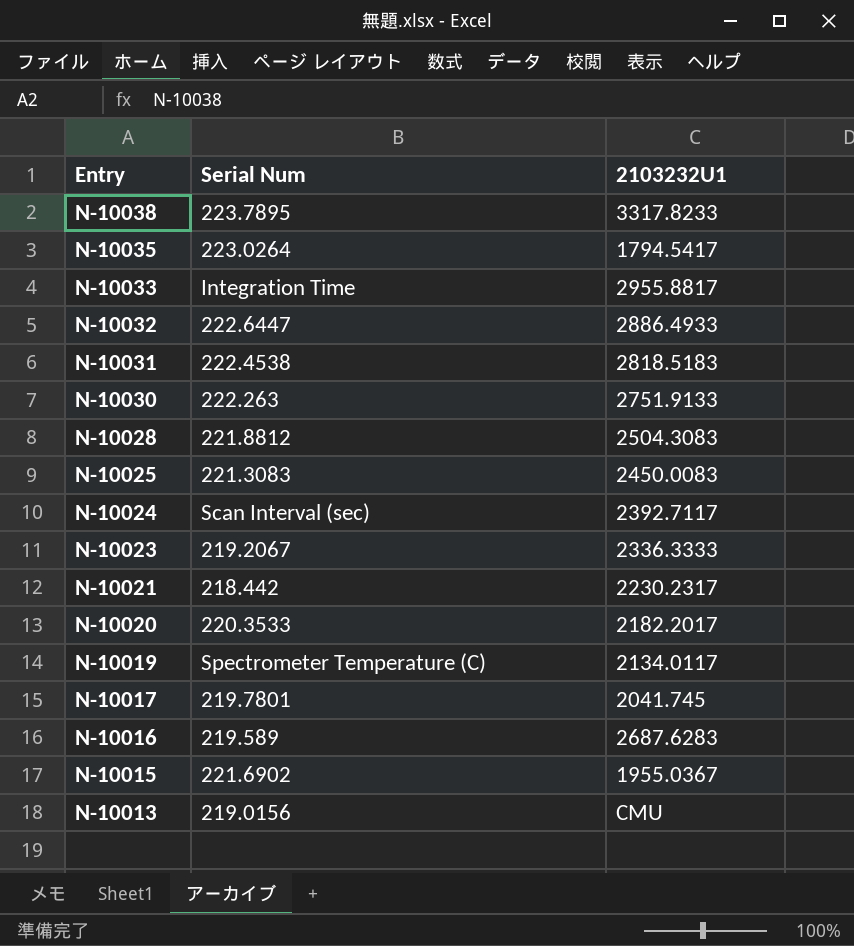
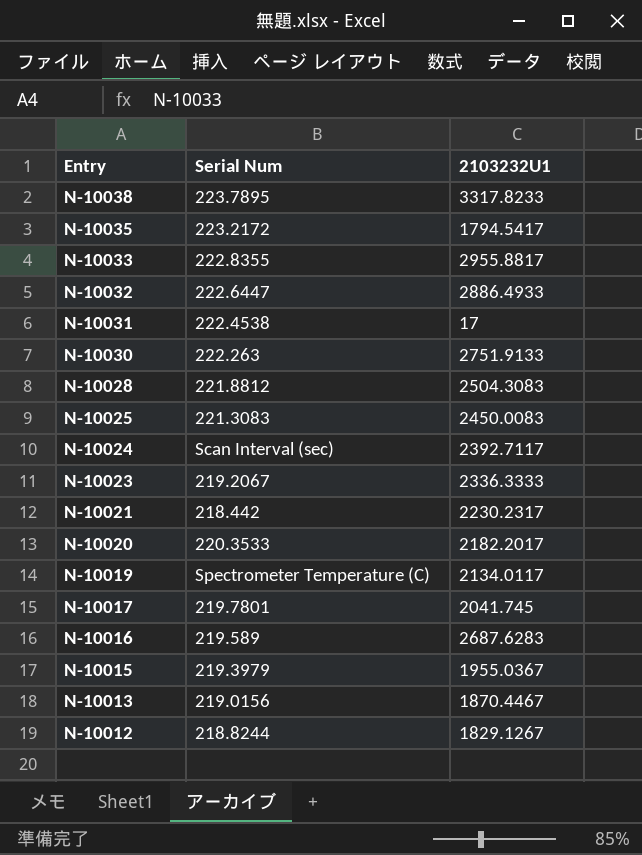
N-10035 | Serial Num: 223.0264 -> 223.2172
N-10033 | Serial Num: Integration Time -> 222.8355
N-10031 | 2103232U1: 2818.5183 -> 17
N-10015 | Serial Num: 221.6902 -> 219.3979
N-10013 | 2103232U1: CMU -> 1870.4467
row N-10012: none -> 218.8244 | 1829.1267

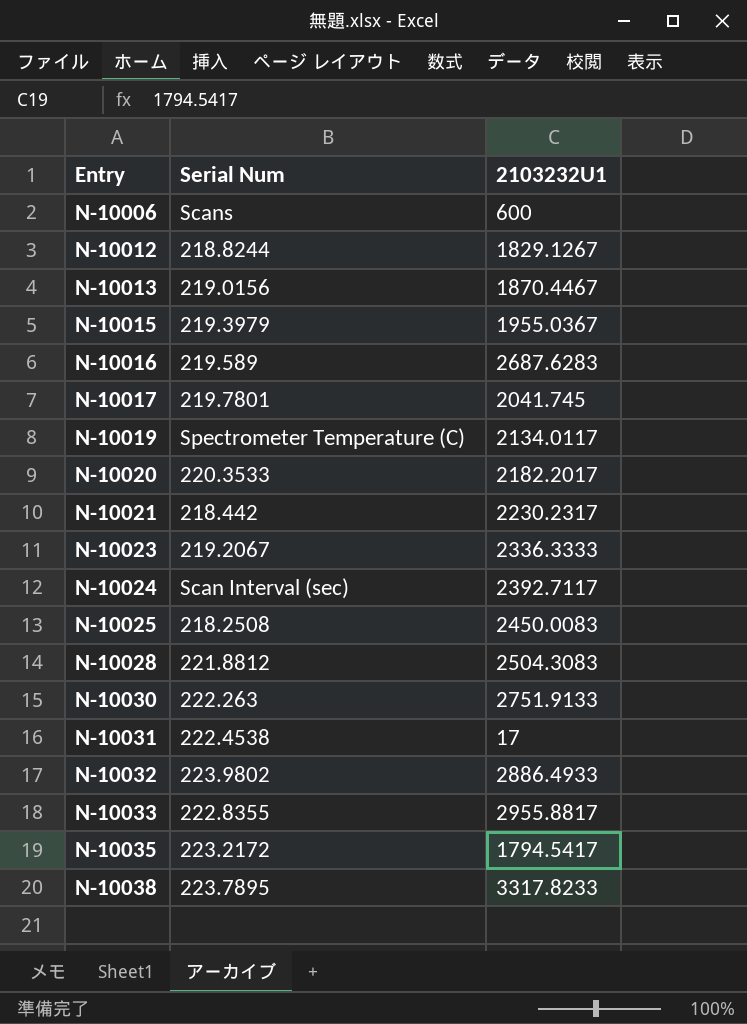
row order: Entry descending -> Entry ascending
row N-10006: none -> Scans | 600
N-10025 | Serial Num: 221.3083 -> 218.2508
N-10032 | Serial Num: 222.6447 -> 223.9802

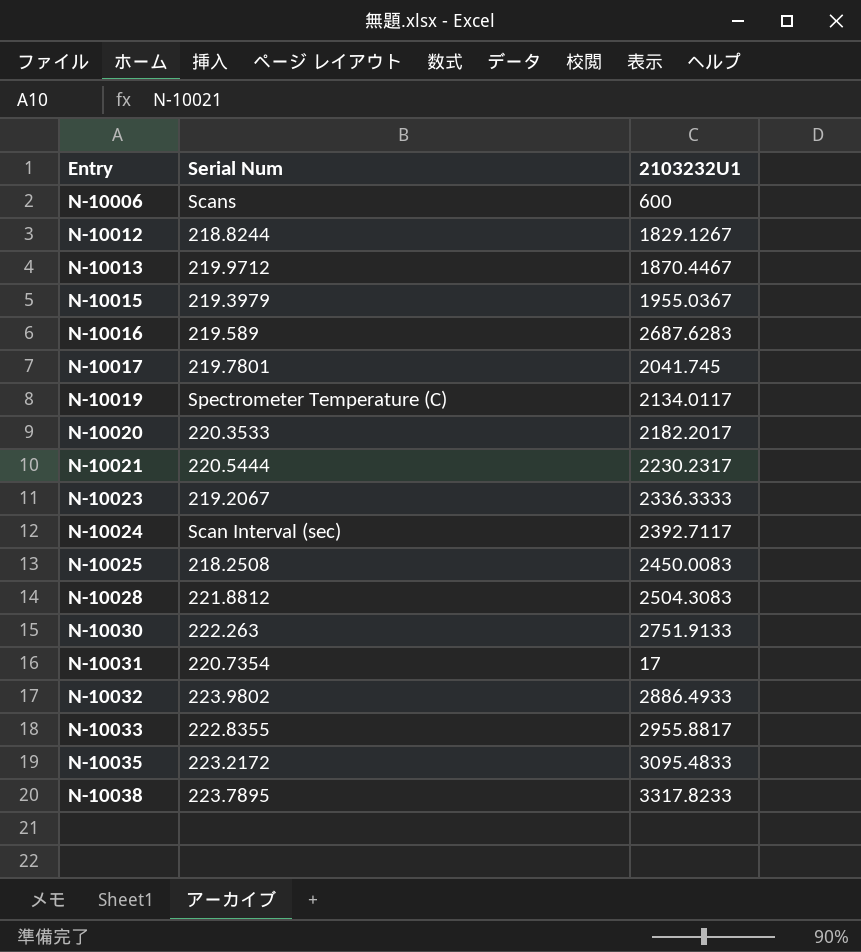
N-10013 | Serial Num: 219.0156 -> 219.9712
N-10021 | Serial Num: 218.442 -> 220.5444
N-10031 | Serial Num: 222.4538 -> 220.7354
N-10035 | 2103232U1: 1794.5417 -> 3095.4833

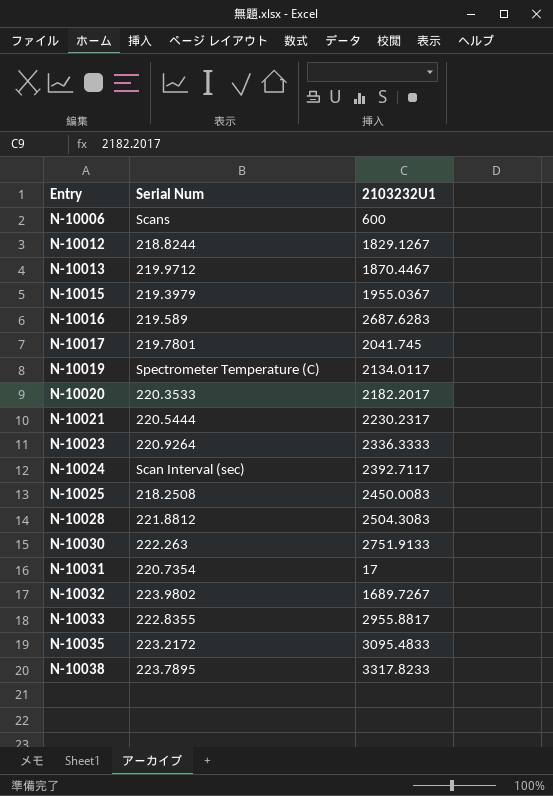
N-10023 | Serial Num: 219.2067 -> 220.9264
N-10032 | 2103232U1: 2886.4933 -> 1689.7267

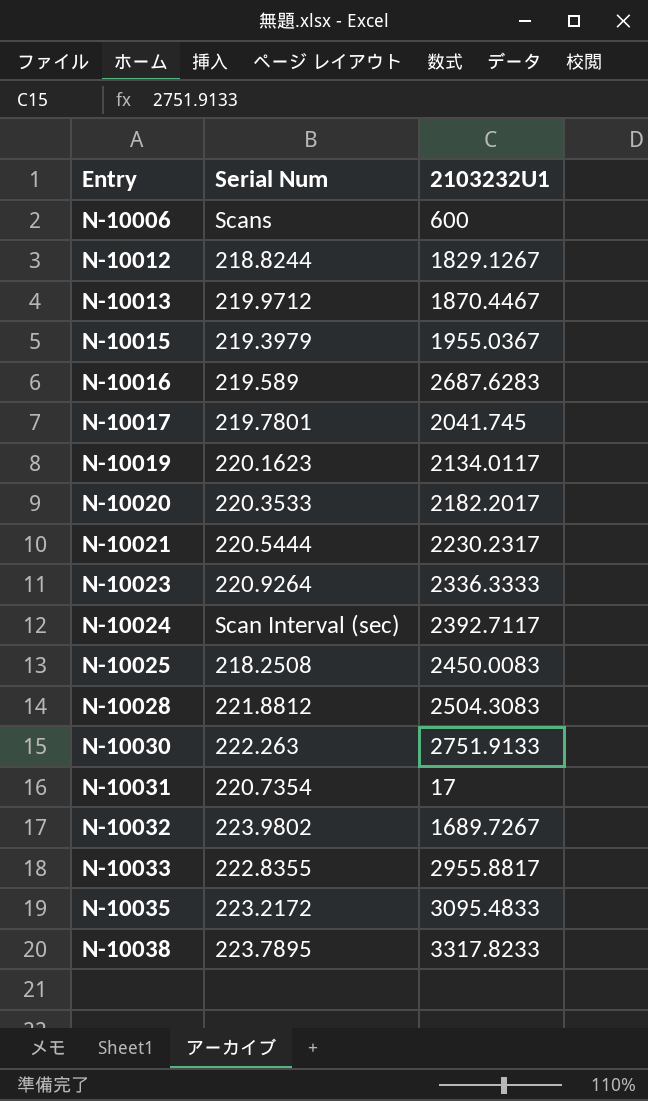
N-10019 | Serial Num: Spectrometer Temperature (C) -> 220.1623

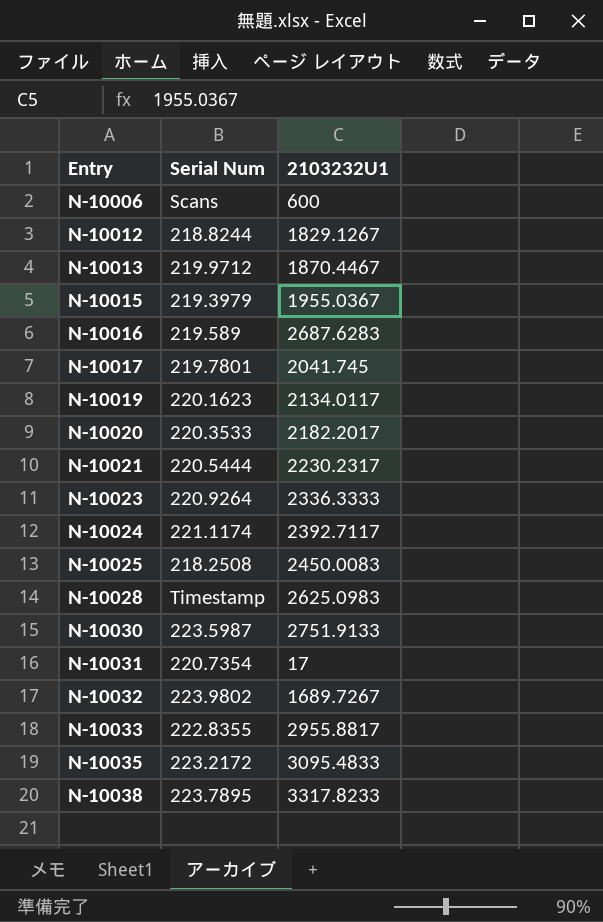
N-10024 | Serial Num: Scan Interval (sec) -> 221.1174
N-10028 | Serial Num: 221.8812 -> Timestamp
N-10028 | 2103232U1: 2504.3083 -> 2625.0983
N-10030 | Serial Num: 222.263 -> 223.5987

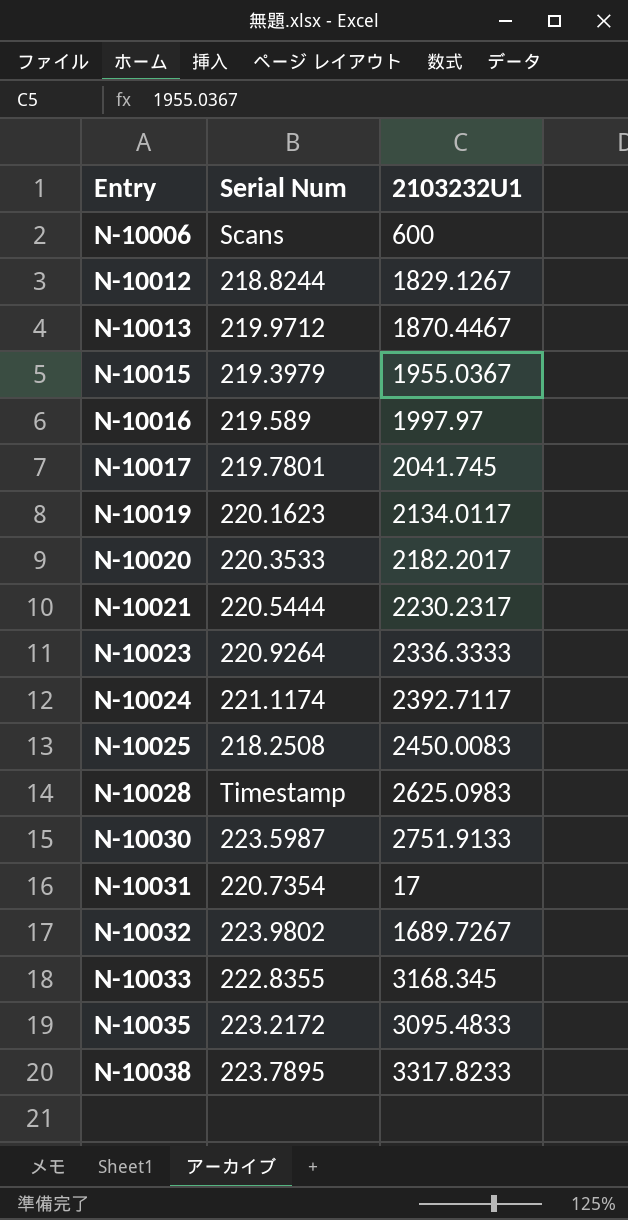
N-10016 | 2103232U1: 2687.6283 -> 1997.97
N-10033 | 2103232U1: 2955.8817 -> 3168.345

